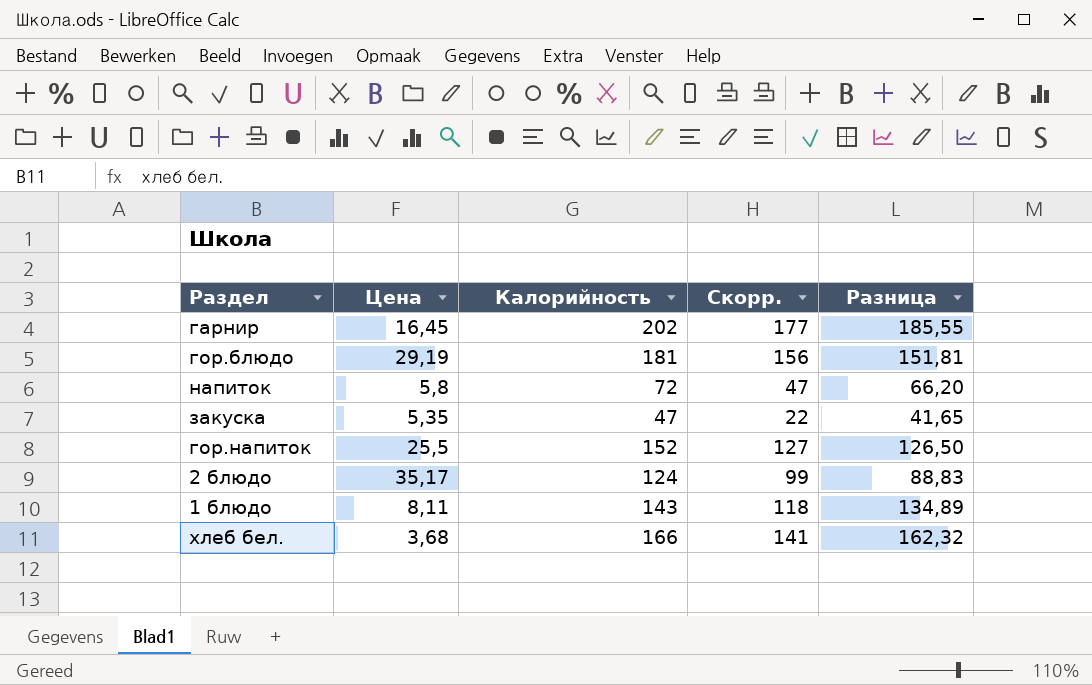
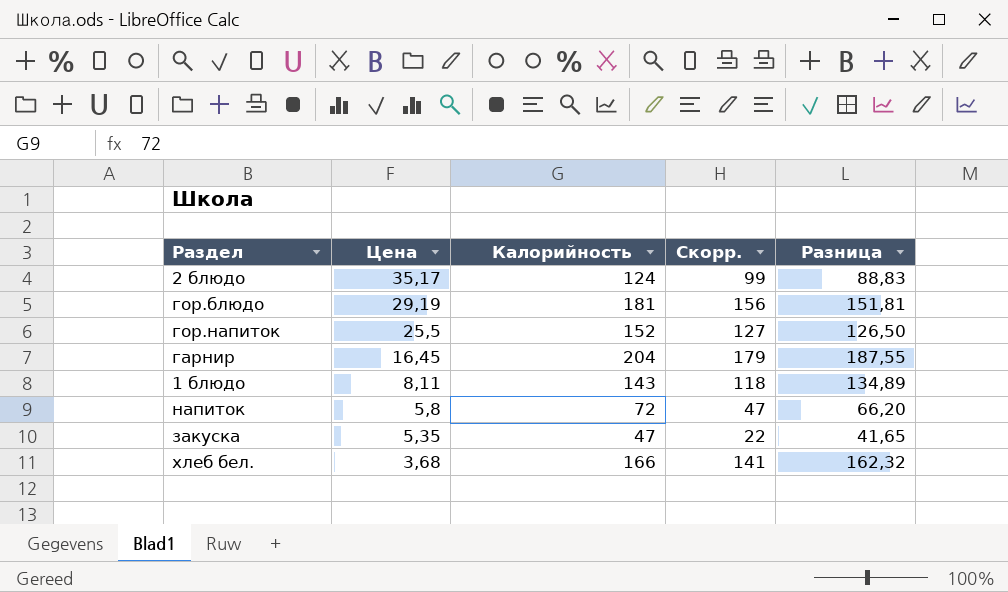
row order: none -> Цена descending
гарнир | Калорийность: 202 -> 204
гарнир | Скорр.: 177 -> 179
гарнир | Разница: 185,55 -> 187,55

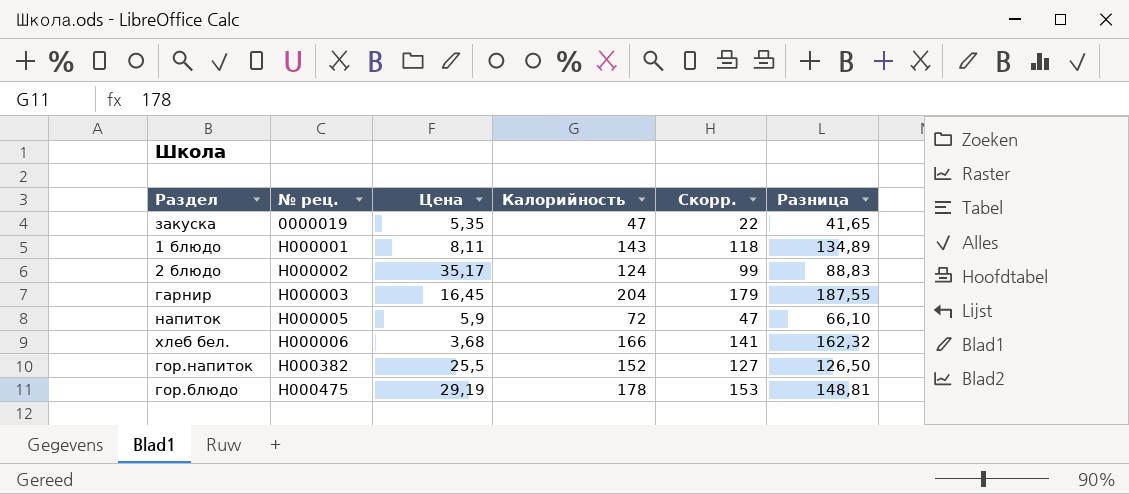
row order: Цена descending -> № рец. ascending
column № рец. | position: none -> 2
напиток | Цена: 5,8 -> 5,9
напиток | Разница: 66,20 -> 66,10
гор.блюдо | Калорийность: 181 -> 178
гор.блюдо | Скорр.: 156 -> 153
гор.блюдо | Разница: 151,81 -> 148,81

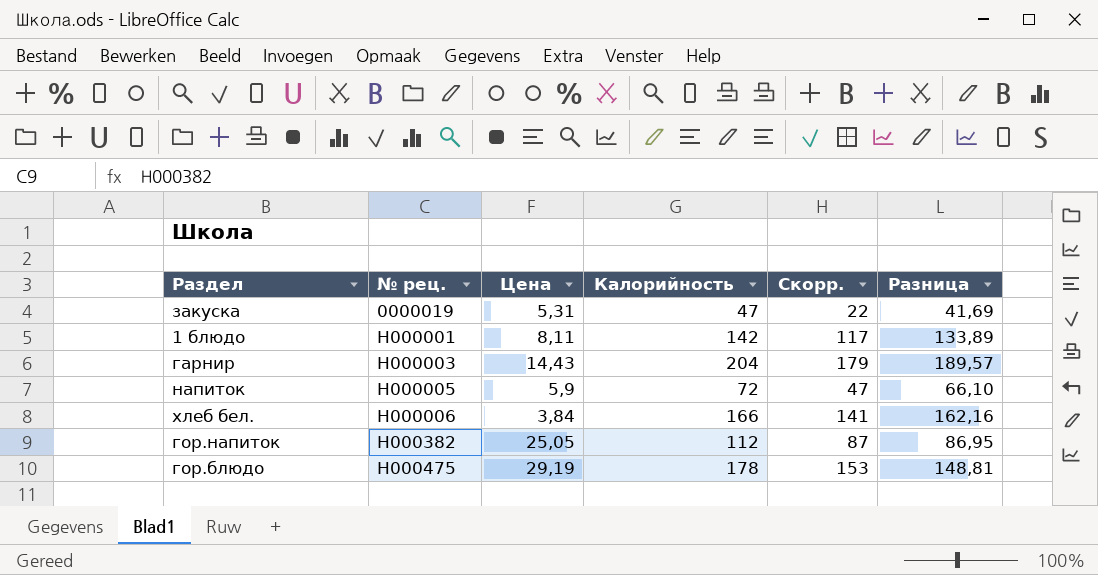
row 2 блюдо: Н000002 | 35,17 | 124 | 99 | 88,83 -> none
закуска | Цена: 5,35 -> 5,31
закуска | Разница: 41,65 -> 41,69
1 блюдо | Калорийность: 143 -> 142
1 блюдо | Скорр.: 118 -> 117
1 блюдо | Разница: 134,89 -> 133,89
гарнир | Цена: 16,45 -> 14,43
гарнир | Разница: 187,55 -> 189,57
хлеб бел. | Цена: 3,68 -> 3,84
хлеб бел. | Разница: 162,32 -> 162,16
гор.напиток | Цена: 25,5 -> 25,05
гор.напиток | Калорийность: 152 -> 112
гор.напиток | Скорр.: 127 -> 87
гор.напиток | Разница: 126,50 -> 86,95

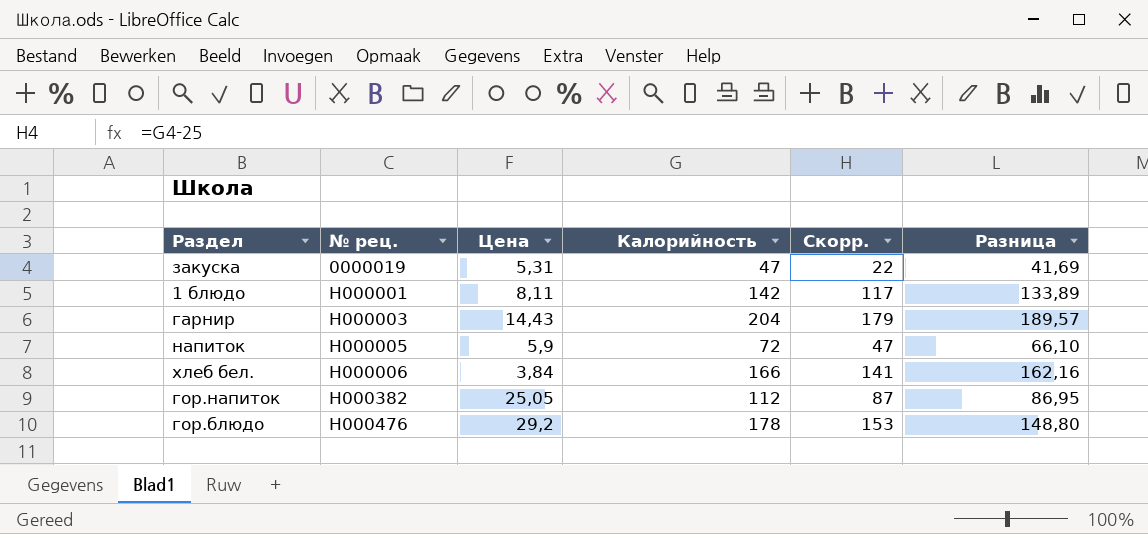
гор.блюдо | № рец.: Н000475 -> Н000476
гор.блюдо | Цена: 29,19 -> 29,2
гор.блюдо | Разница: 148,81 -> 148,80

